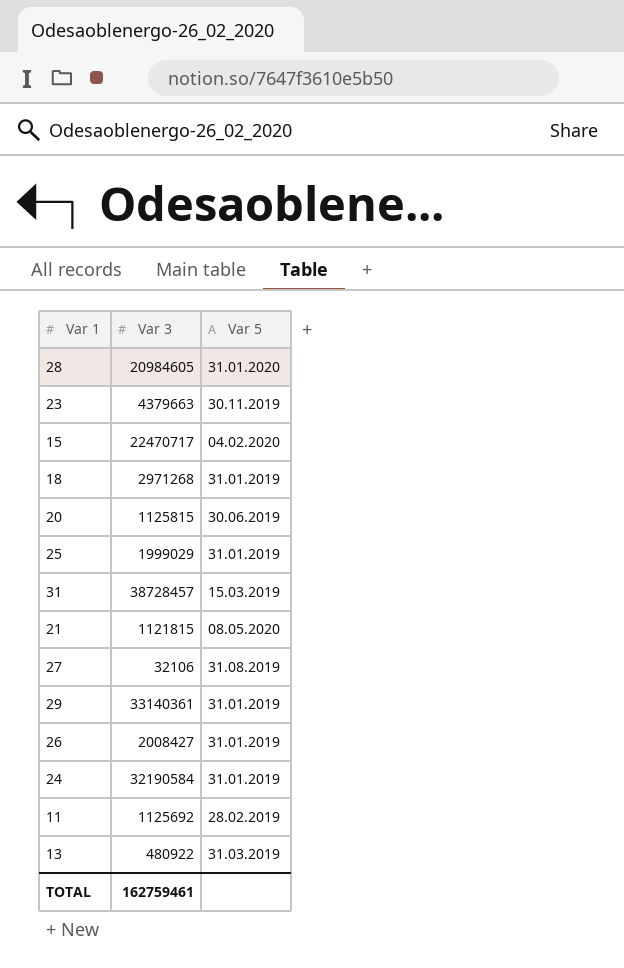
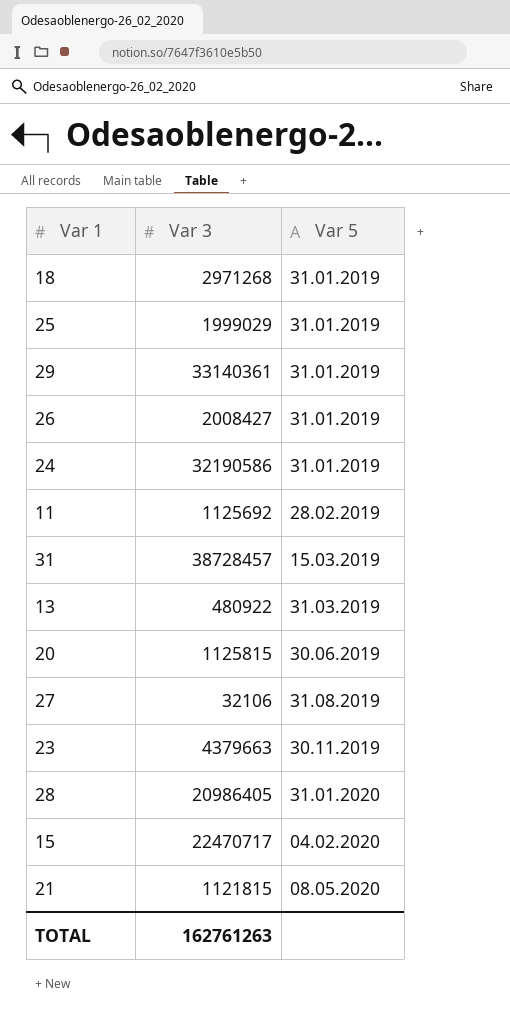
row order: none -> Var 5 ascending
24 | Var 3: 32190584 -> 32190586
28 | Var 3: 20984605 -> 20986405
TOTAL | Var 3: 162759461 -> 162761263

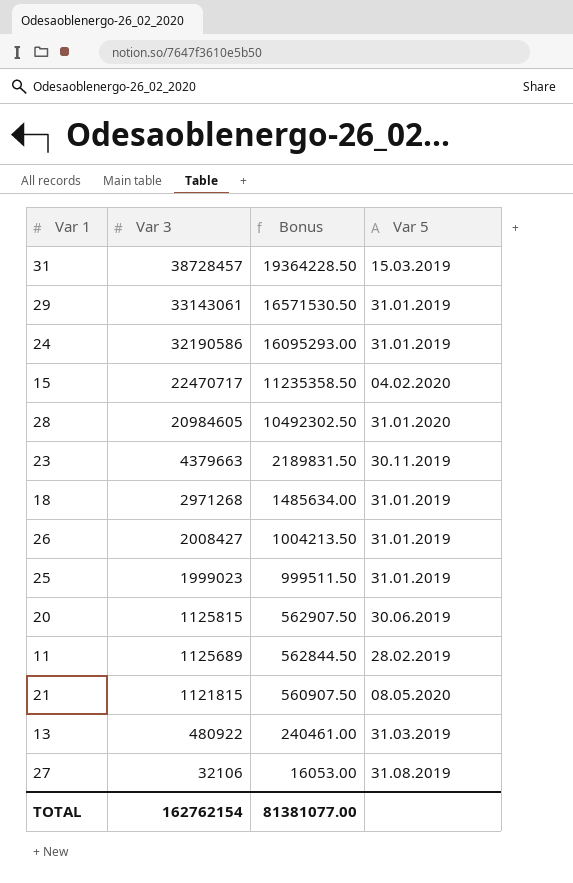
row order: Var 5 ascending -> Var 3 descending
column Bonus | formula: none -> [Var 3] * 0.5
29 | Var 3: 33140361 -> 33143061
28 | Var 3: 20986405 -> 20984605
25 | Var 3: 1999029 -> 1999023
11 | Var 3: 1125692 -> 1125689
TOTAL | Var 3: 162761263 -> 162762154

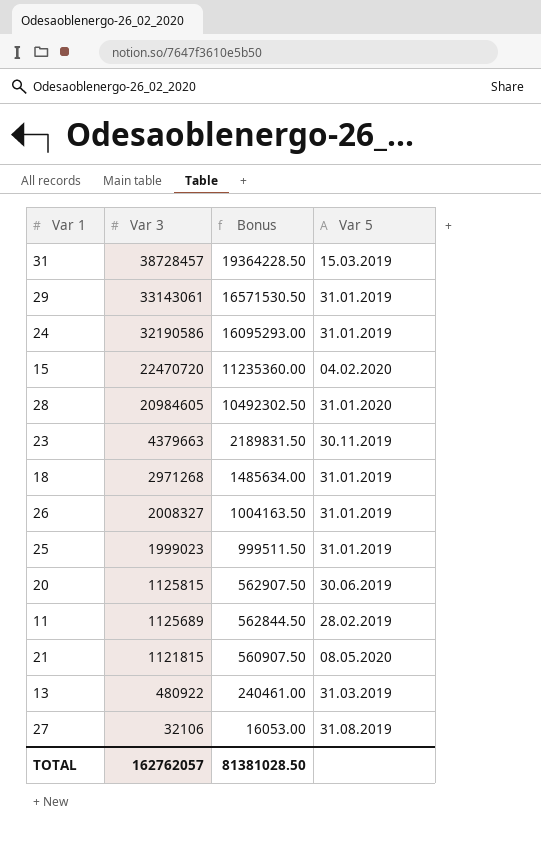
15 | Var 3: 22470717 -> 22470720
15 | Bonus: 11235358.50 -> 11235360.00
26 | Var 3: 2008427 -> 2008327
26 | Bonus: 1004213.50 -> 1004163.50
TOTAL | Var 3: 162762154 -> 162762057
TOTAL | Bonus: 81381077.00 -> 81381028.50

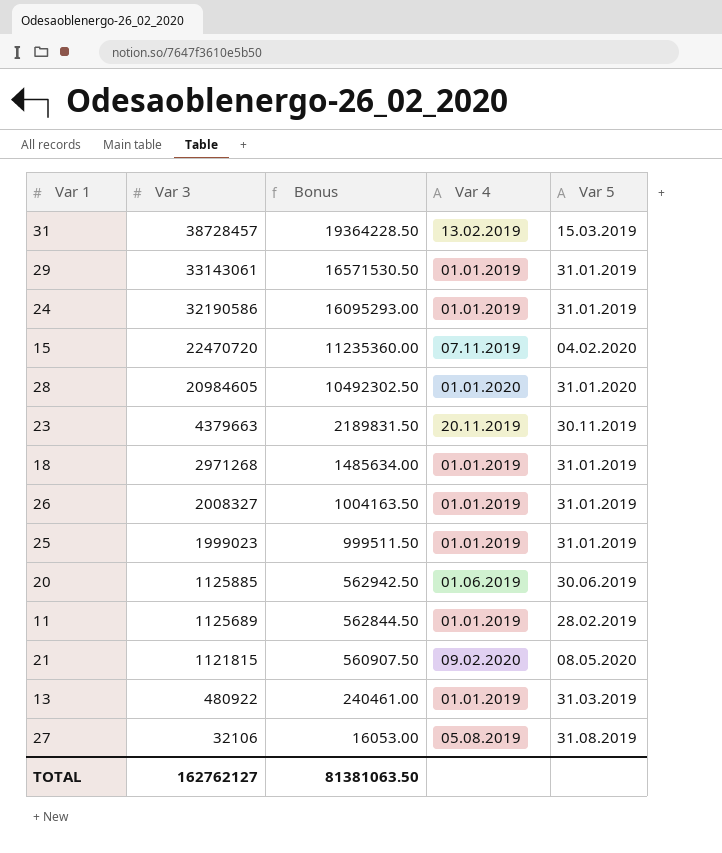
column Var 4 | position: none -> 4
20 | Var 3: 1125815 -> 1125885
20 | Bonus: 562907.50 -> 562942.50
TOTAL | Var 3: 162762057 -> 162762127
TOTAL | Bonus: 81381028.50 -> 81381063.50

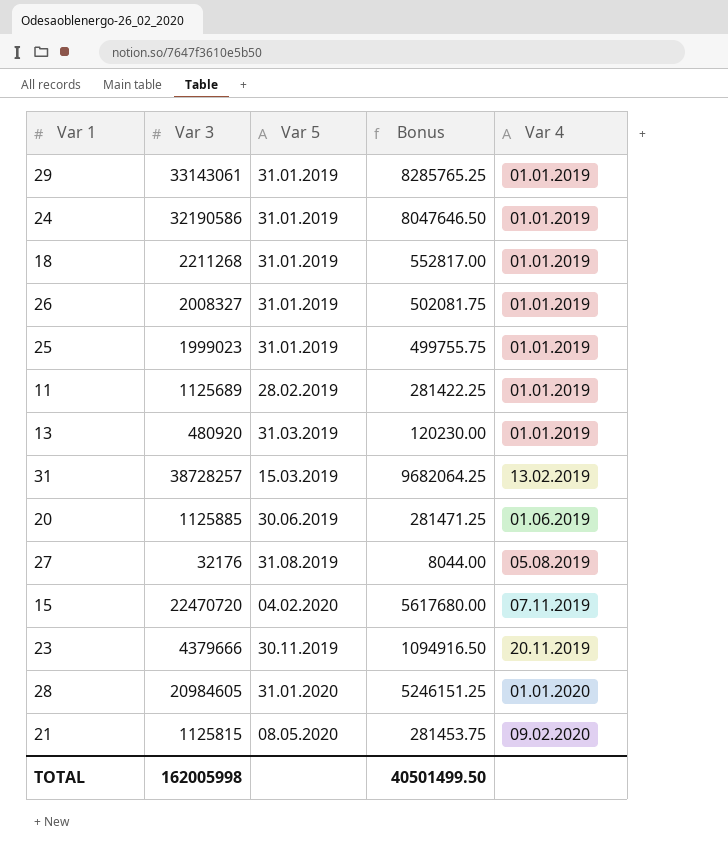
row order: Var 3 descending -> Var 4 ascending
column Var 5 | position: 5 -> 3
column Bonus | formula: [Var 3] * 0.5 -> [Var 3] * 0.25
18 | Var 3: 2971268 -> 2211268
13 | Var 3: 480922 -> 480920
31 | Var 3: 38728457 -> 38728257
27 | Var 3: 32106 -> 32176
23 | Var 3: 4379663 -> 4379666
21 | Var 3: 1121815 -> 1125815
TOTAL | Var 3: 162762127 -> 162005998
TOTAL | Bonus: 81381063.50 -> 40501499.50

